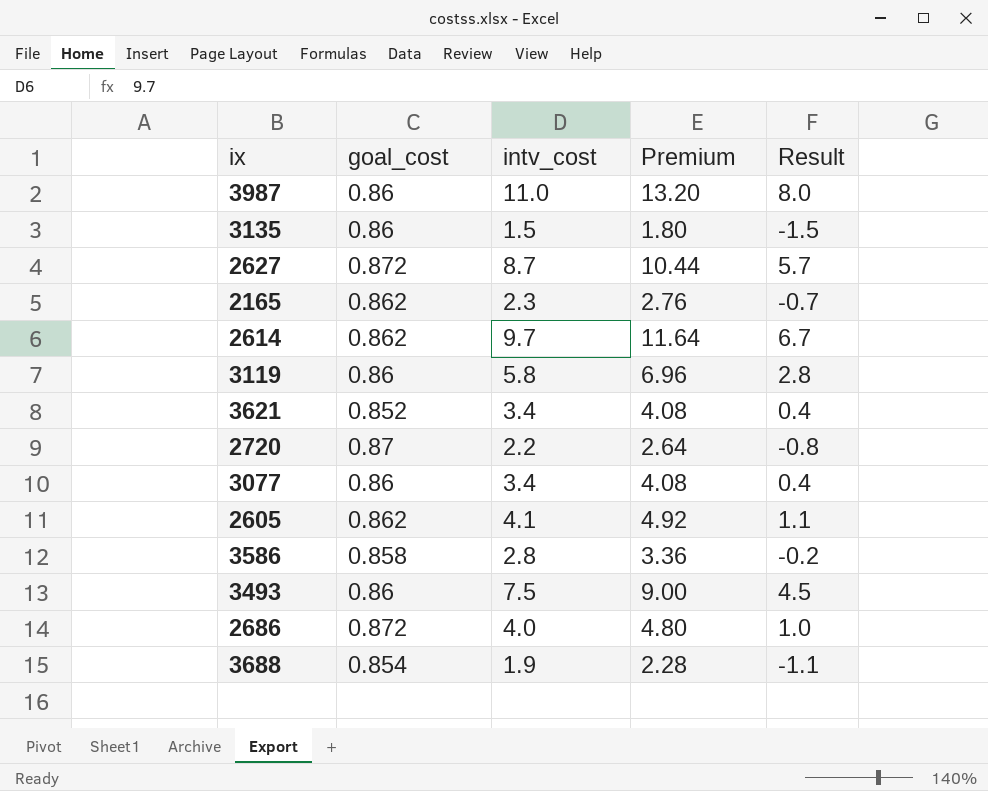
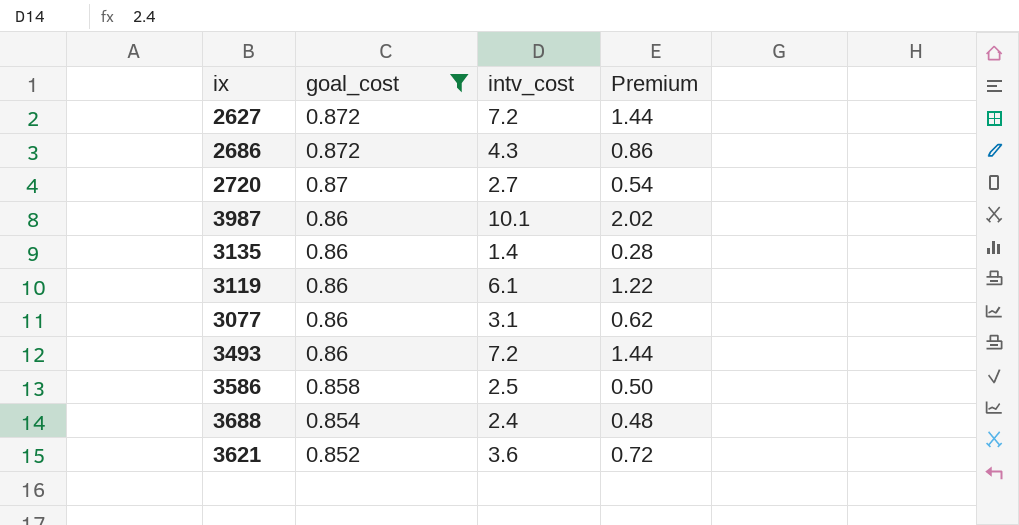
filter: none -> goal_cost != 0.862
row order: none -> goal_cost descending
column Result | formula: [intv_cost] - 3 -> none
column Premium | formula: [intv_cost] * 1.2 -> [intv_cost] * 0.2
2627 | intv_cost: 8.7 -> 7.2
2686 | intv_cost: 4.0 -> 4.3
2720 | intv_cost: 2.2 -> 2.7
3987 | intv_cost: 11.0 -> 10.1
3135 | intv_cost: 1.5 -> 1.4
3119 | intv_cost: 5.8 -> 6.1
3077 | intv_cost: 3.4 -> 3.1
3493 | intv_cost: 7.5 -> 7.2
3586 | intv_cost: 2.8 -> 2.5
3688 | intv_cost: 1.9 -> 2.4
3621 | intv_cost: 3.4 -> 3.6

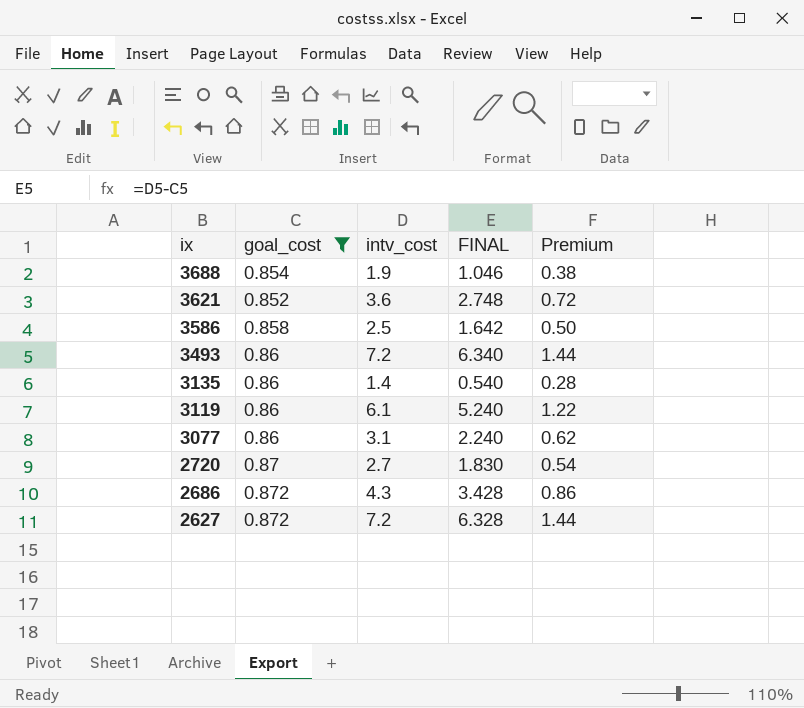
row order: goal_cost descending -> ix descending
column FINAL | formula: none -> [intv_cost] - [goal_cost]
row 3987: 0.86 | 10.1 | 2.02 -> none
3688 | intv_cost: 2.4 -> 1.9
3688 | Premium: 0.48 -> 0.38

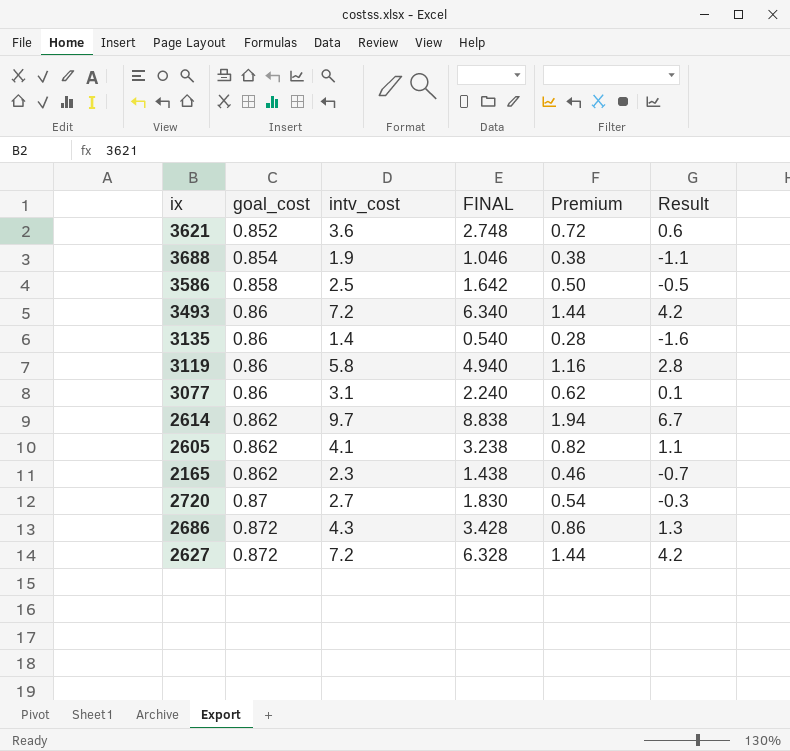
filter: goal_cost != 0.862 -> none
row order: ix descending -> goal_cost ascending
column Result | formula: none -> [intv_cost] - 3
3119 | intv_cost: 6.1 -> 5.8
3119 | FINAL: 5.240 -> 4.940
3119 | Premium: 1.22 -> 1.16

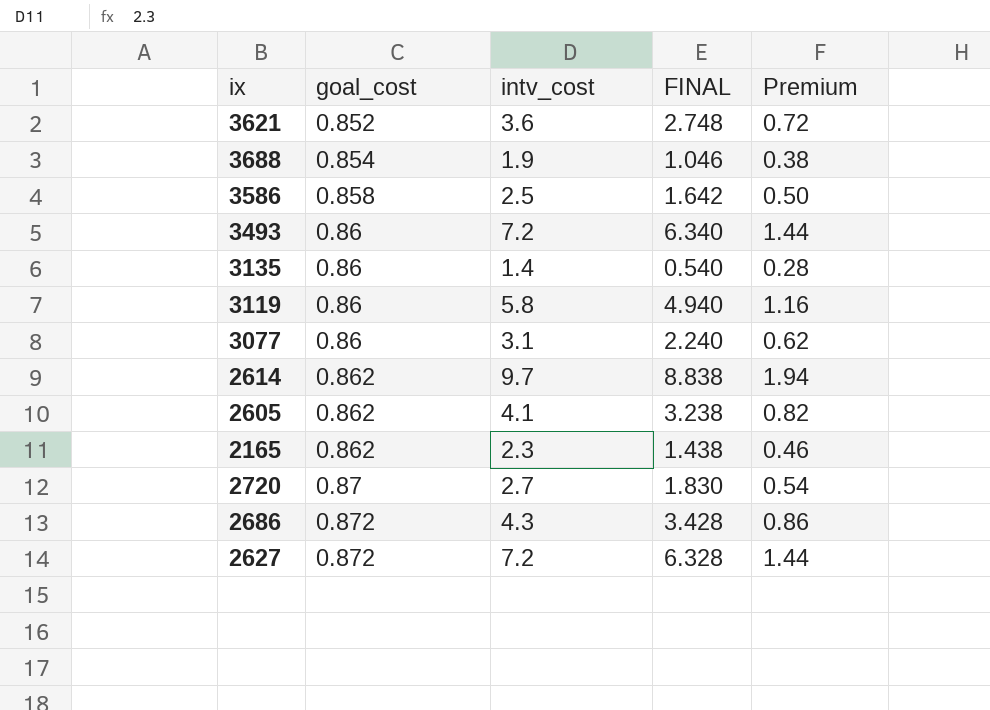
column Result | formula: [intv_cost] - 3 -> none

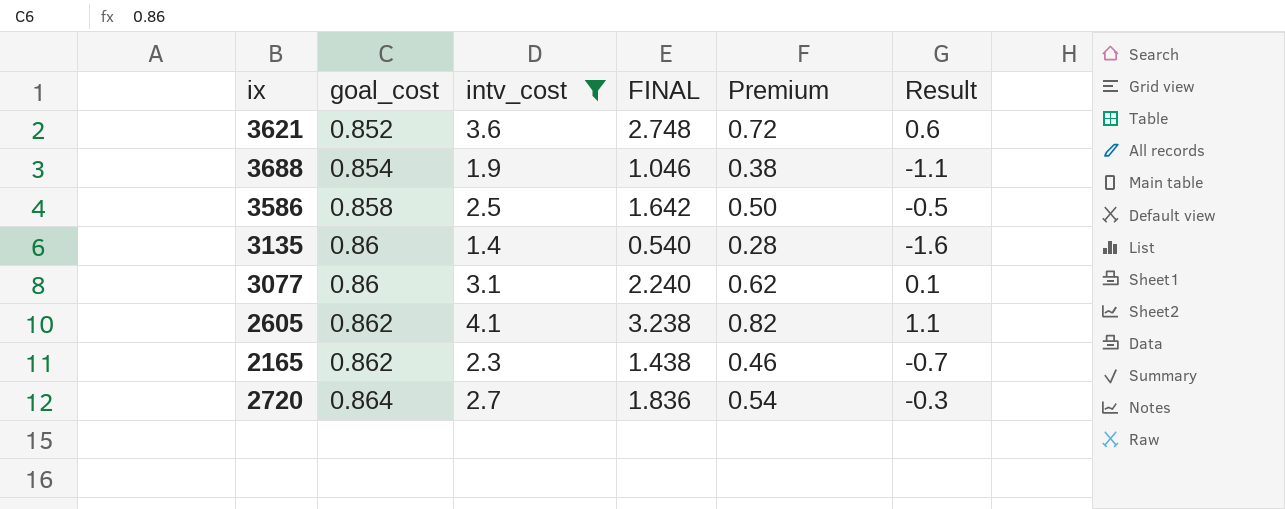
filter: none -> intv_cost <= 4.1
column Result | formula: none -> [intv_cost] - 3
2720 | goal_cost: 0.87 -> 0.864
2720 | FINAL: 1.830 -> 1.836

